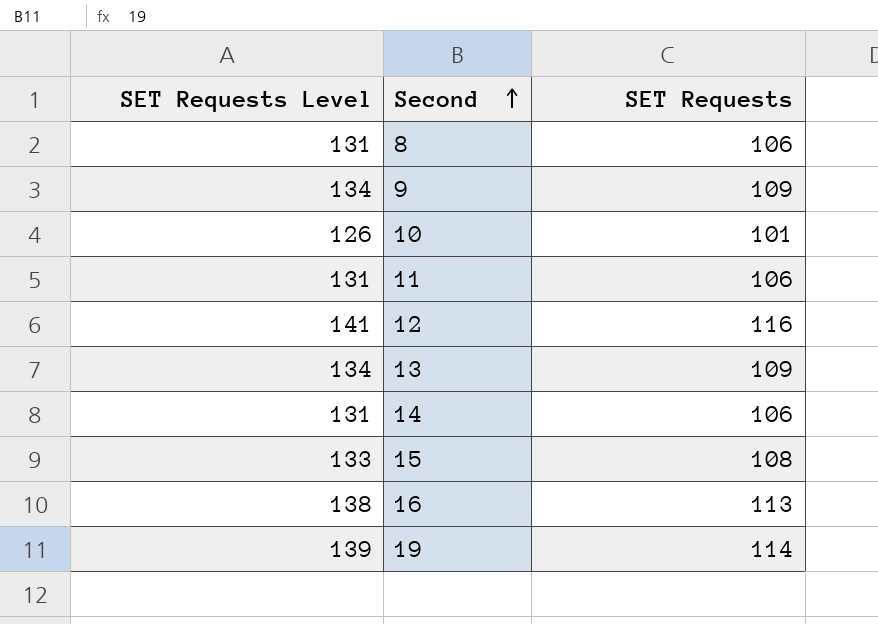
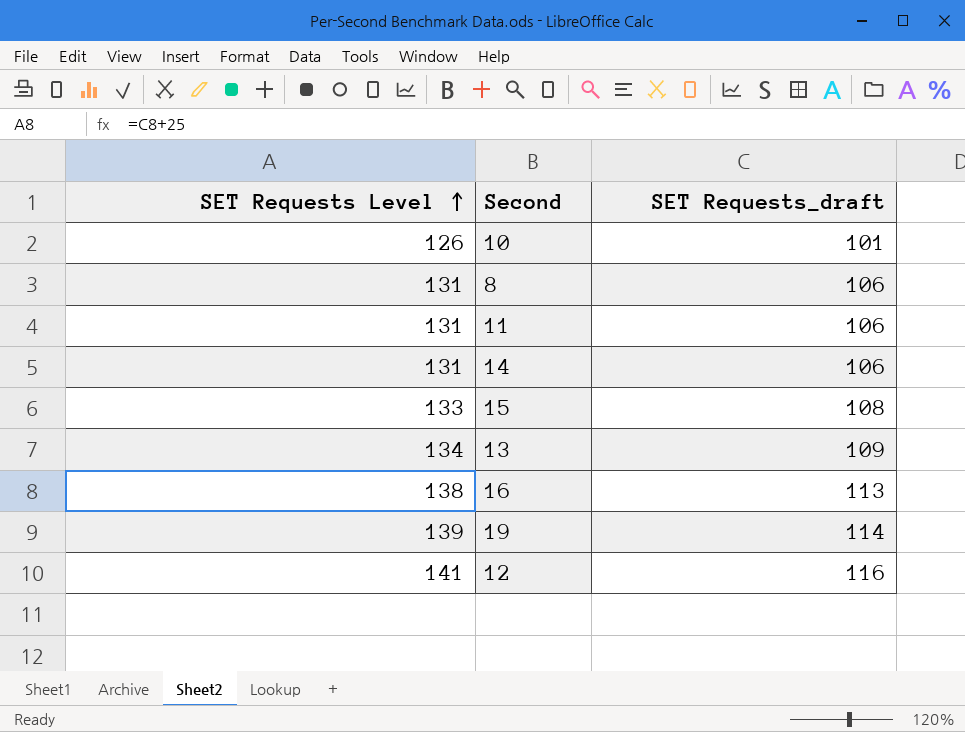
row order: Second ascending -> SET Requests Level ascending
column name: SET Requests -> SET Requests_draft
row 9: 134 | 109 -> none

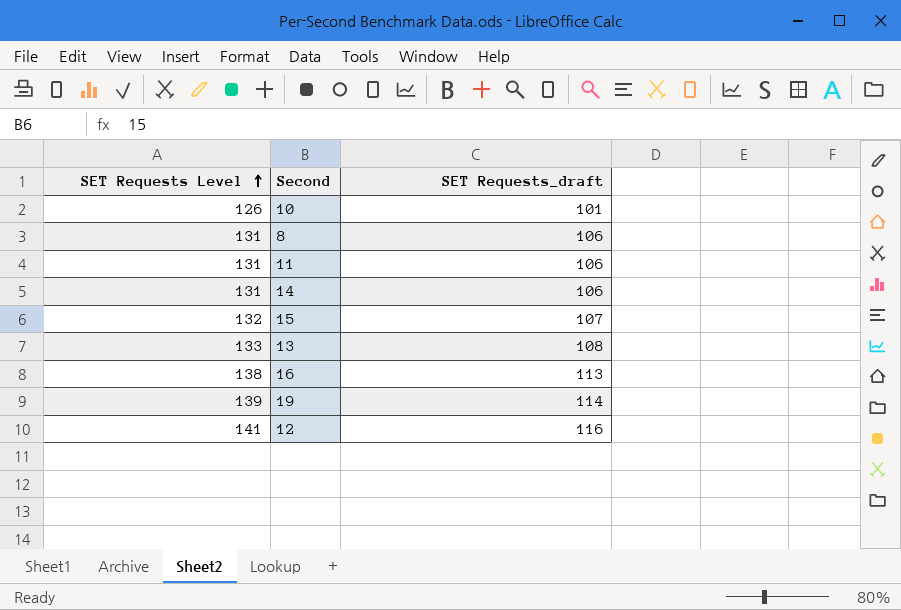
15 | SET Requests Level: 133 -> 132
15 | SET Requests_draft: 108 -> 107
13 | SET Requests Level: 134 -> 133
13 | SET Requests_draft: 109 -> 108

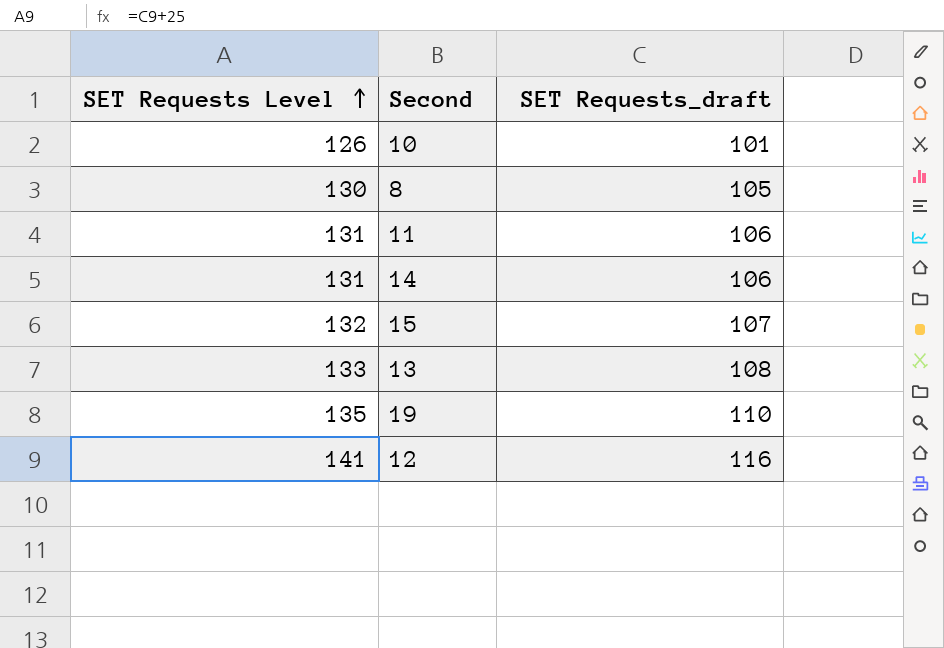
row 16: 138 | 113 -> none
8 | SET Requests Level: 131 -> 130
8 | SET Requests_draft: 106 -> 105
19 | SET Requests Level: 139 -> 135
19 | SET Requests_draft: 114 -> 110

